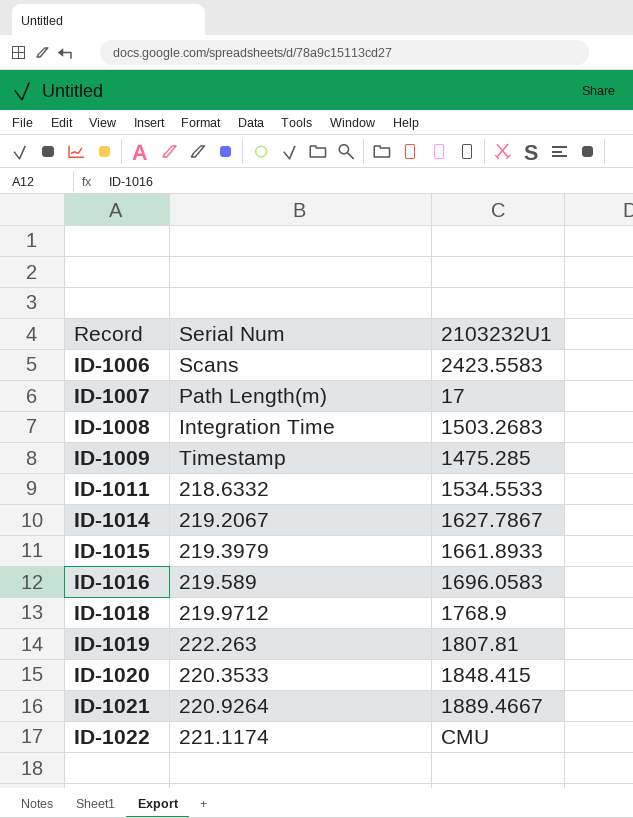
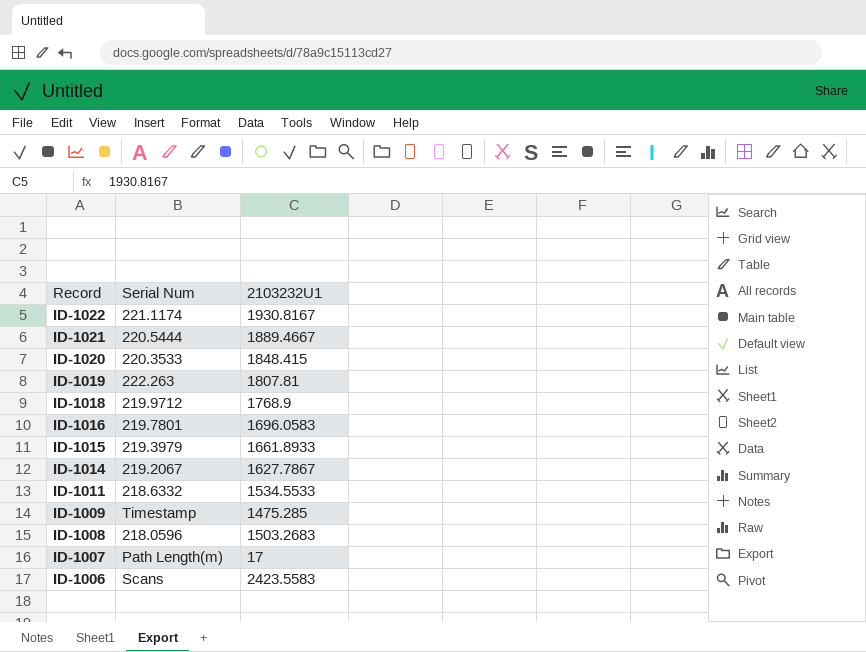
row order: Record ascending -> Record descending
ID-1022 | 2103232U1: CMU -> 1930.8167
ID-1021 | Serial Num: 220.9264 -> 220.5444
ID-1016 | Serial Num: 219.589 -> 219.7801
ID-1008 | Serial Num: Integration Time -> 218.0596

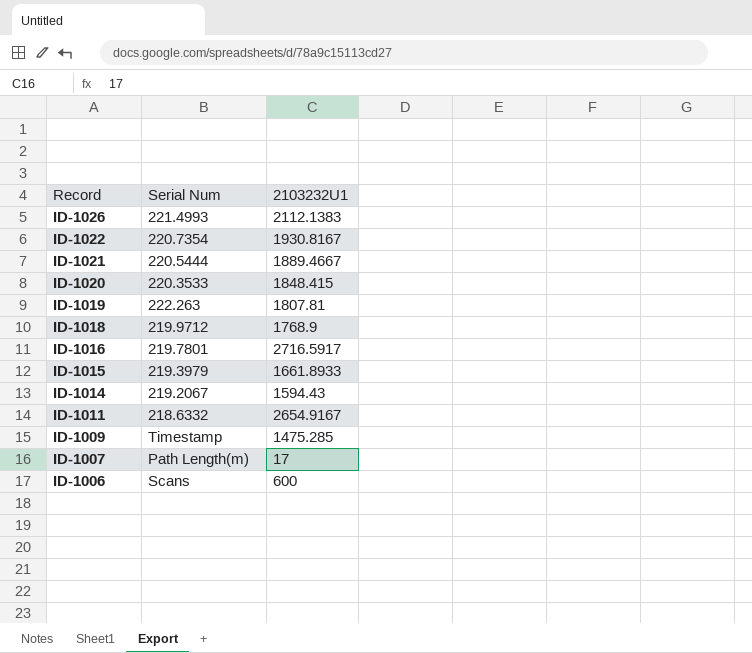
row ID-1008: 218.0596 | 1503.2683 -> none
row ID-1026: none -> 221.4993 | 2112.1383
ID-1022 | Serial Num: 221.1174 -> 220.7354
ID-1016 | 2103232U1: 1696.0583 -> 2716.5917
ID-1014 | 2103232U1: 1627.7867 -> 1594.43
ID-1011 | 2103232U1: 1534.5533 -> 2654.9167
ID-1006 | 2103232U1: 2423.5583 -> 600

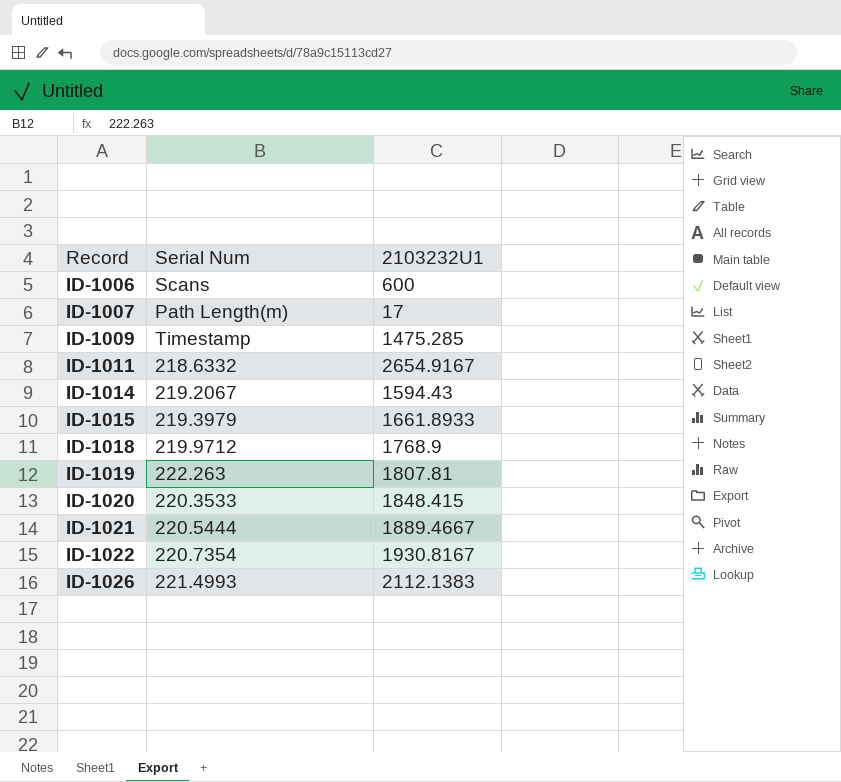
row order: Record descending -> Record ascending
row ID-1016: 219.7801 | 2716.5917 -> none

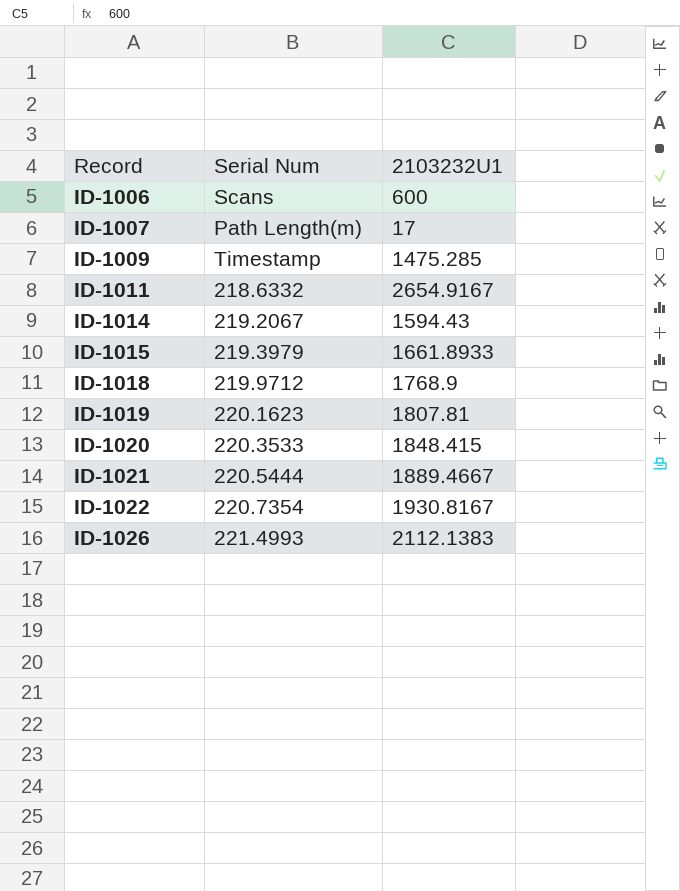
ID-1019 | Serial Num: 222.263 -> 220.1623

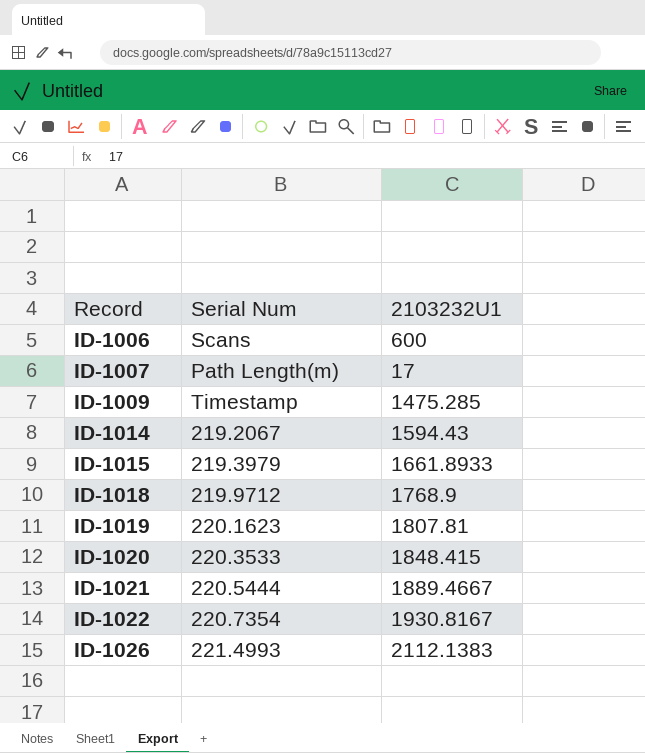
row ID-1011: 218.6332 | 2654.9167 -> none

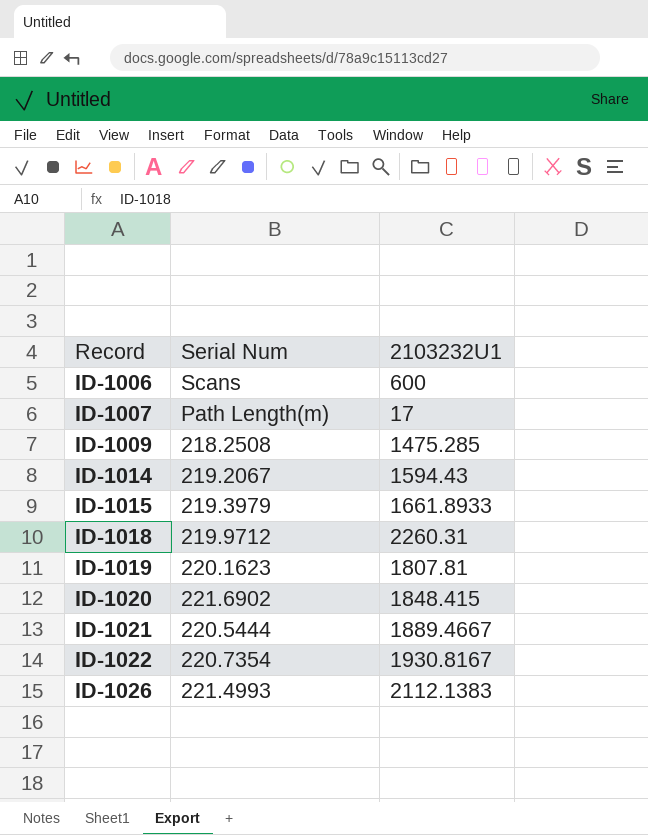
ID-1009 | Serial Num: Timestamp -> 218.2508
ID-1018 | 2103232U1: 1768.9 -> 2260.31
ID-1020 | Serial Num: 220.3533 -> 221.6902

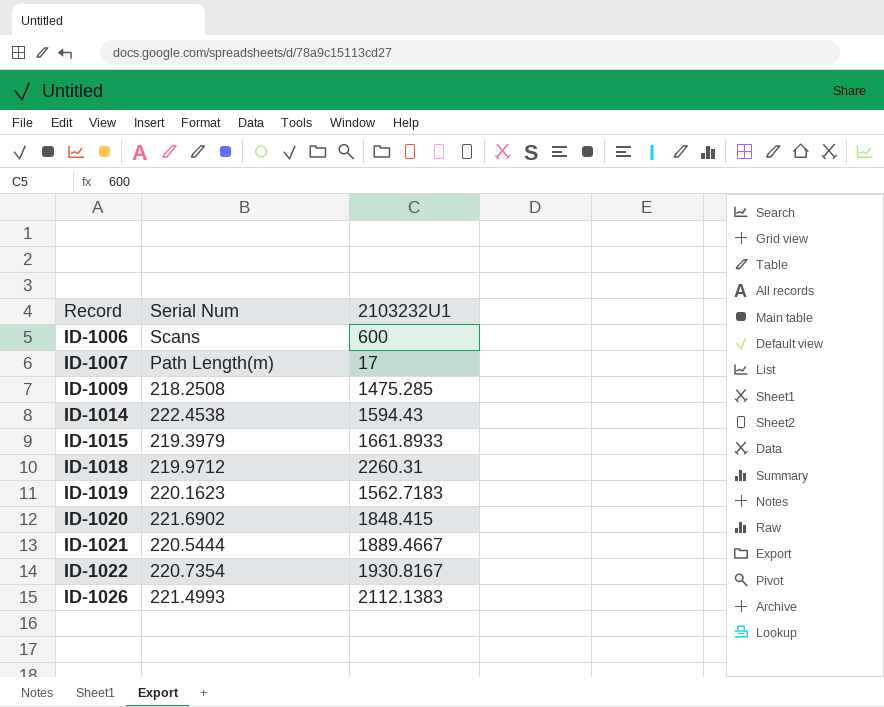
ID-1014 | Serial Num: 219.2067 -> 222.4538
ID-1019 | 2103232U1: 1807.81 -> 1562.7183

